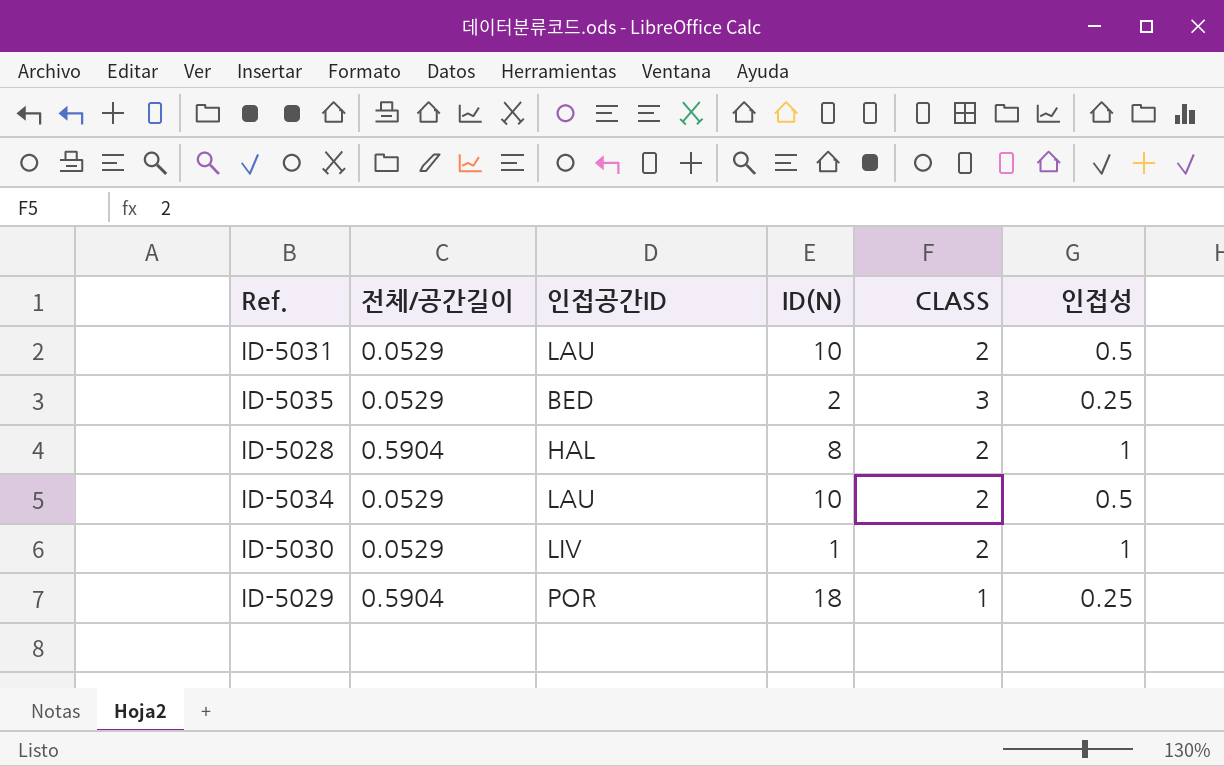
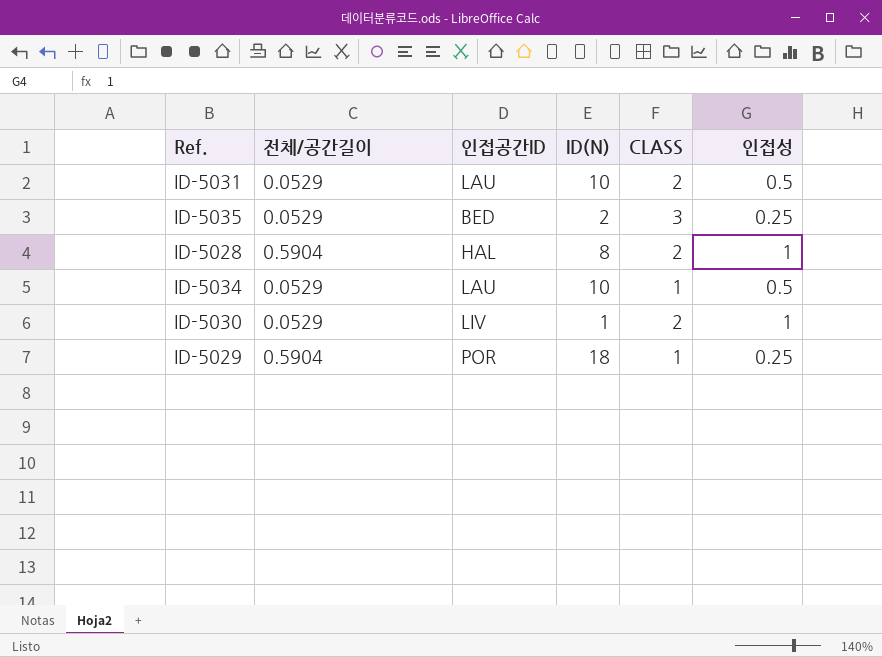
ID-5034 | CLASS: 2 -> 1

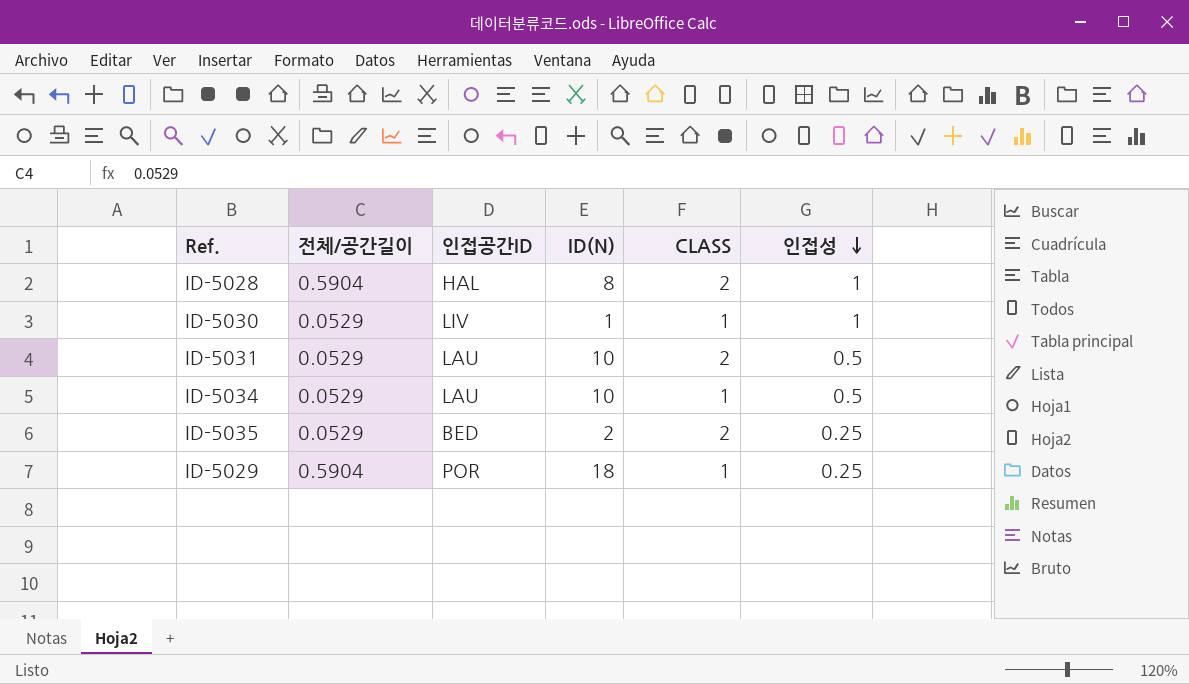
row order: none -> 인접성 descending
ID-5030 | CLASS: 2 -> 1
ID-5035 | CLASS: 3 -> 2

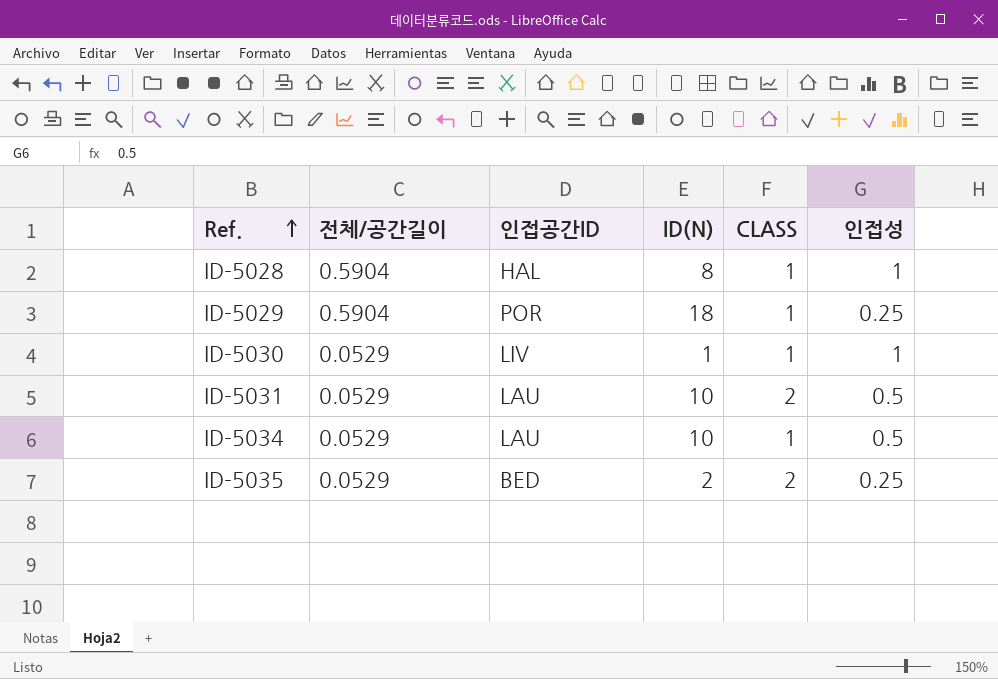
row order: 인접성 descending -> Ref. ascending
ID-5028 | CLASS: 2 -> 1

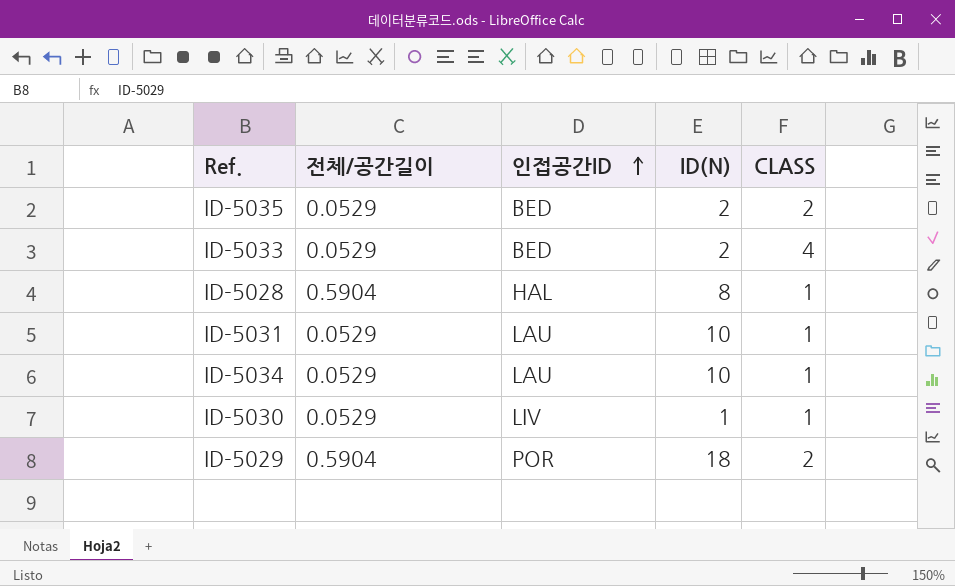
row order: Ref. ascending -> 인접공간ID ascending
column 인접성 | position: 6 -> none
row ID-5033: none -> 0.0529 | BED | 2 | 4
ID-5031 | CLASS: 2 -> 1
ID-5029 | CLASS: 1 -> 2

